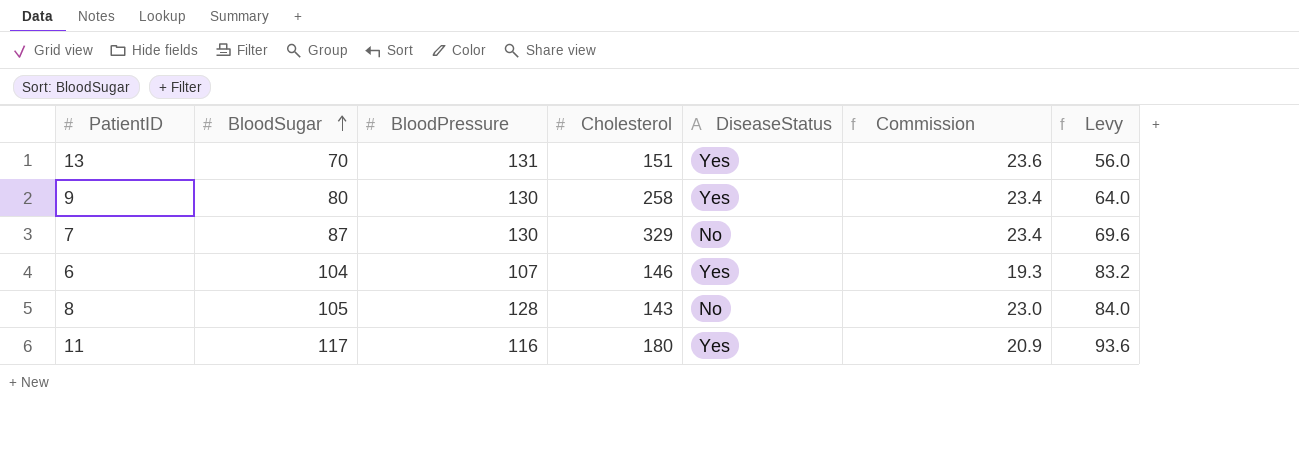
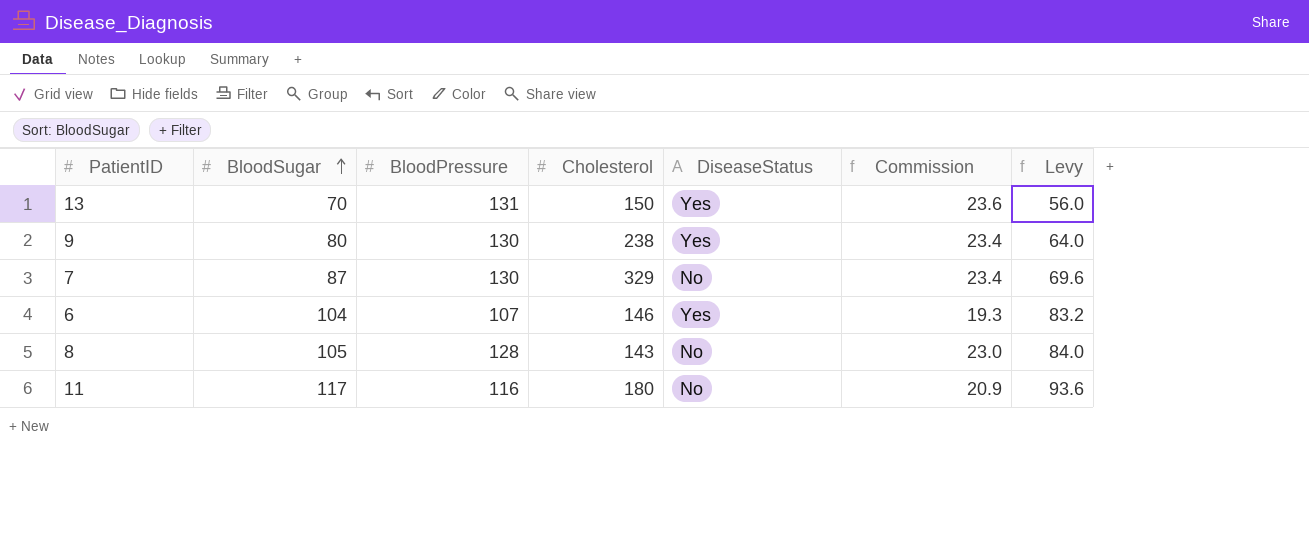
13 | Cholesterol: 151 -> 150
9 | Cholesterol: 258 -> 238
11 | DiseaseStatus: Yes -> No

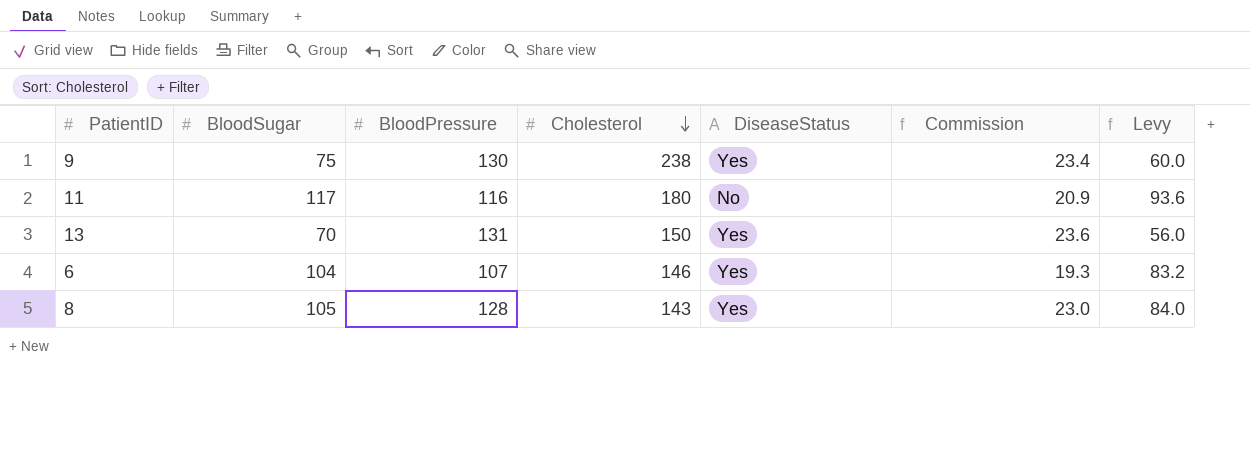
row order: BloodSugar ascending -> Cholesterol descending
row 7: 87 | 130 | 329 | No | 23.4 | 69.6 -> none
9 | BloodSugar: 80 -> 75
9 | Levy: 64.0 -> 60.0
8 | DiseaseStatus: No -> Yes

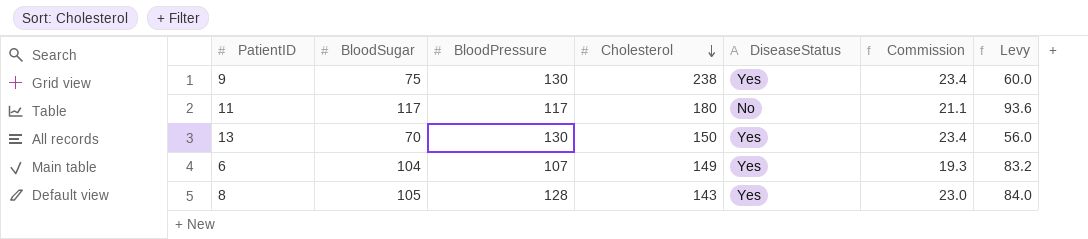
11 | BloodPressure: 116 -> 117
11 | Commission: 20.9 -> 21.1
13 | BloodPressure: 131 -> 130
13 | Commission: 23.6 -> 23.4
6 | Cholesterol: 146 -> 149

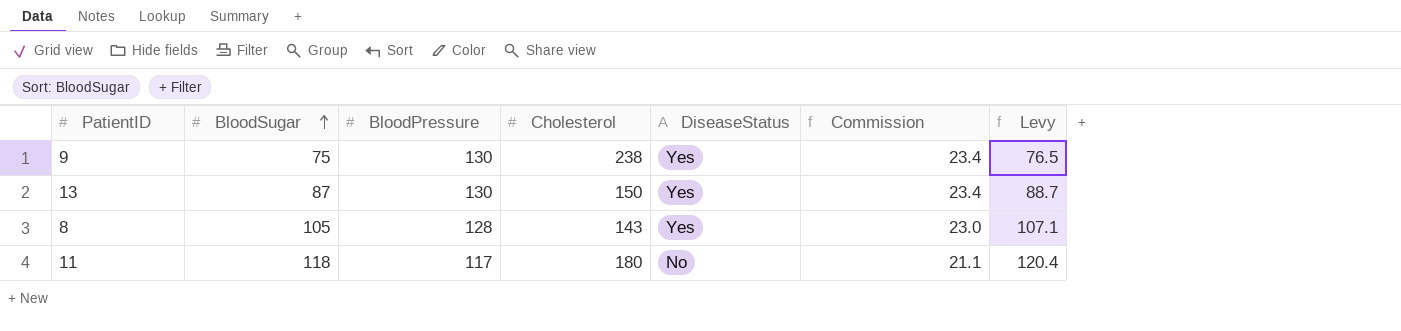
row order: Cholesterol descending -> BloodSugar ascending
column Levy | formula: [BloodSugar] * 0.8 -> [BloodSugar] * 1.02
row 6: 104 | 107 | 149 | Yes | 19.3 | 83.2 -> none
13 | BloodSugar: 70 -> 87
11 | BloodSugar: 117 -> 118

